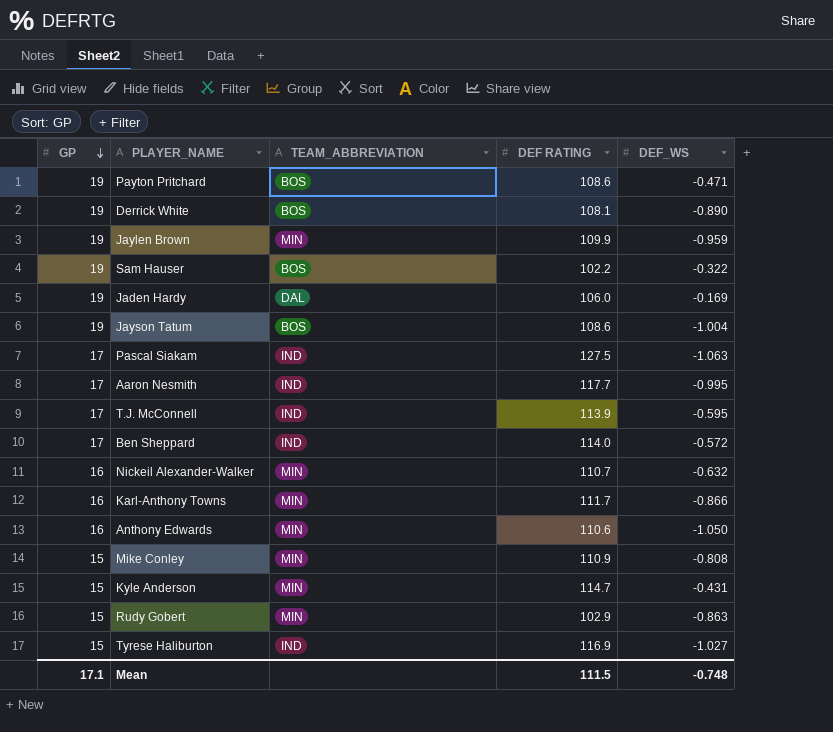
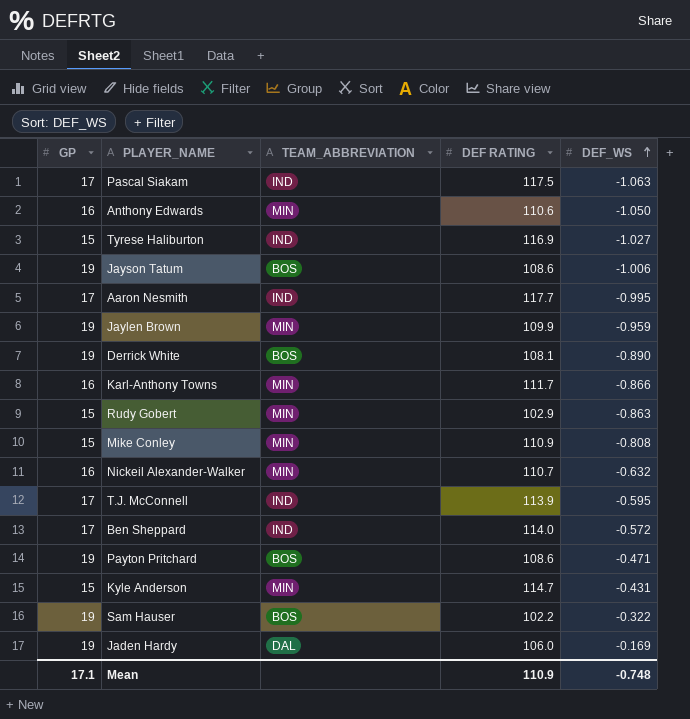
row order: GP descending -> DEF_WS ascending
Pascal Siakam | DEF RATING: 127.5 -> 117.5
Jayson Tatum | DEF_WS: -1.004 -> -1.006
Mean | DEF RATING: 111.5 -> 110.9

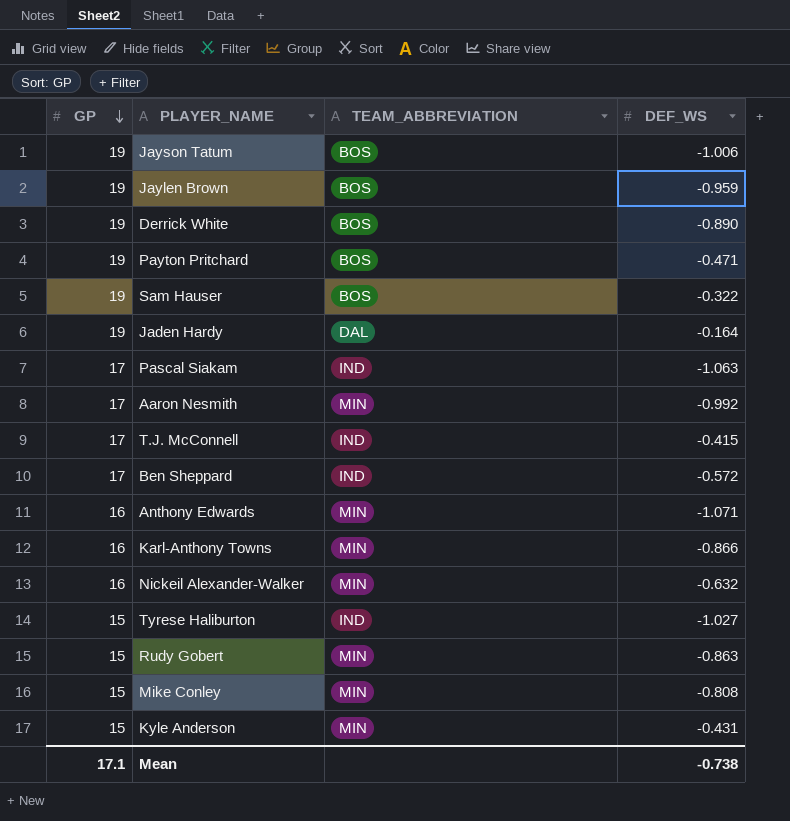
row order: DEF_WS ascending -> GP descending
column DEF RATING | position: 4 -> none
Jaylen Brown | TEAM_ABBREVIATION: MIN -> BOS
Jaden Hardy | DEF_WS: -0.169 -> -0.164
Aaron Nesmith | TEAM_ABBREVIATION: IND -> MIN
Aaron Nesmith | DEF_WS: -0.995 -> -0.992
T.J. McConnell | DEF_WS: -0.595 -> -0.415
Anthony Edwards | DEF_WS: -1.050 -> -1.071
Mean | DEF_WS: -0.748 -> -0.738

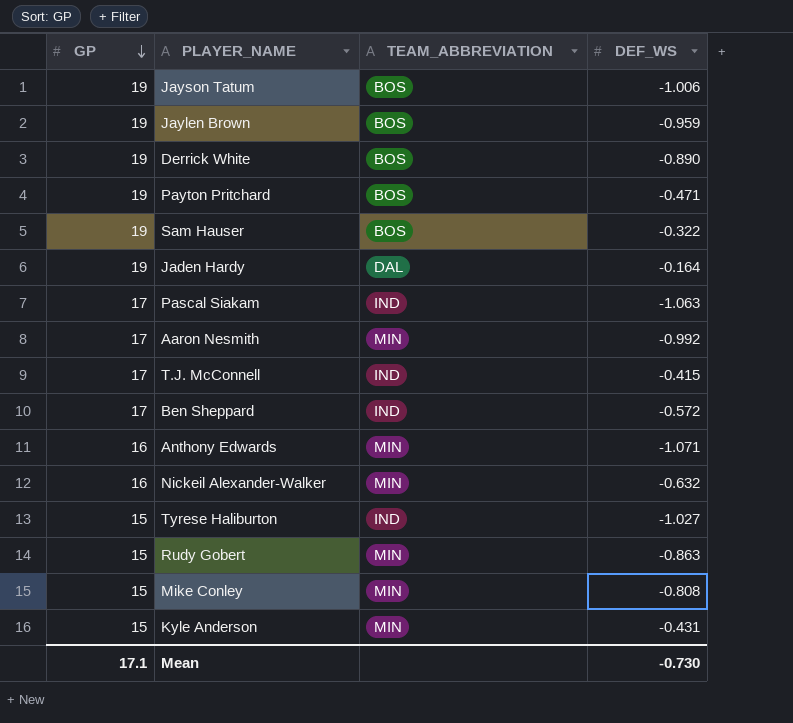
row Karl-Anthony Towns: 16 | MIN | -0.866 -> none
Mean | DEF_WS: -0.738 -> -0.730

